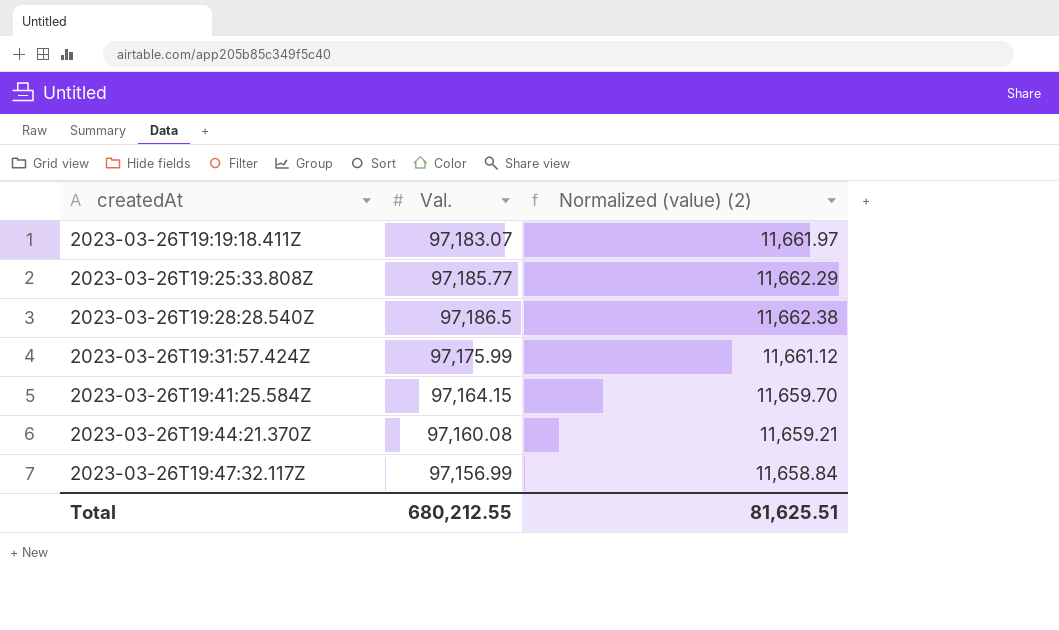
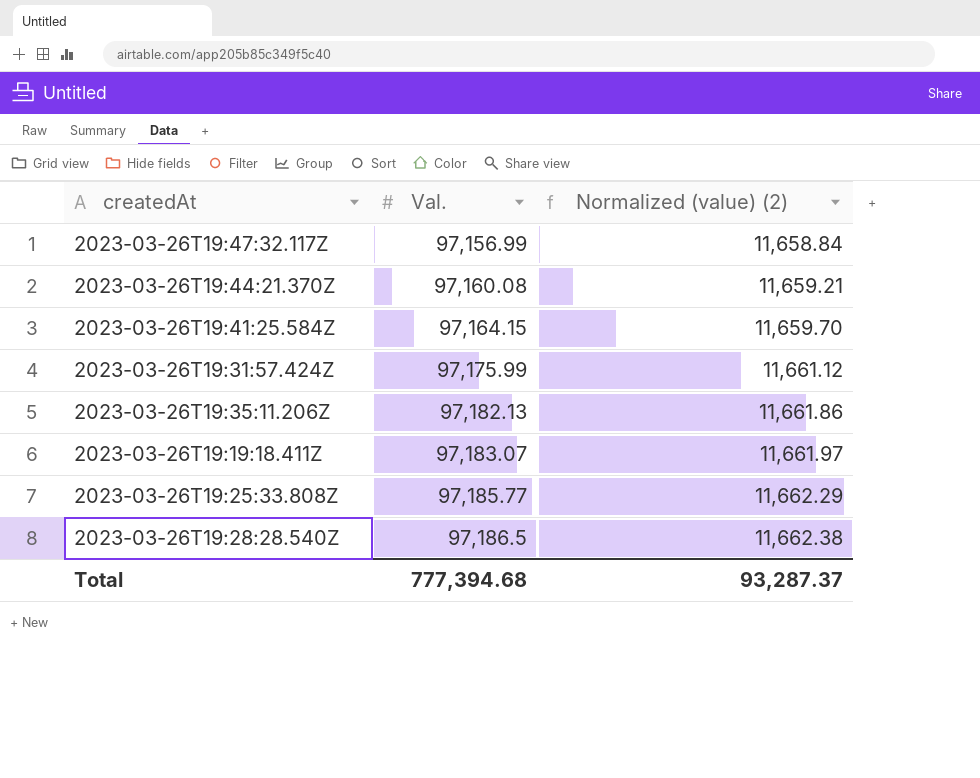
row order: createdAt ascending -> Val. ascending
row 2023-03-26T19:35:11.206Z: none -> 97,182.13 | 11,661.86
Total | Val.: 680,212.55 -> 777,394.68
Total | Normalized (value) (2): 81,625.51 -> 93,287.37

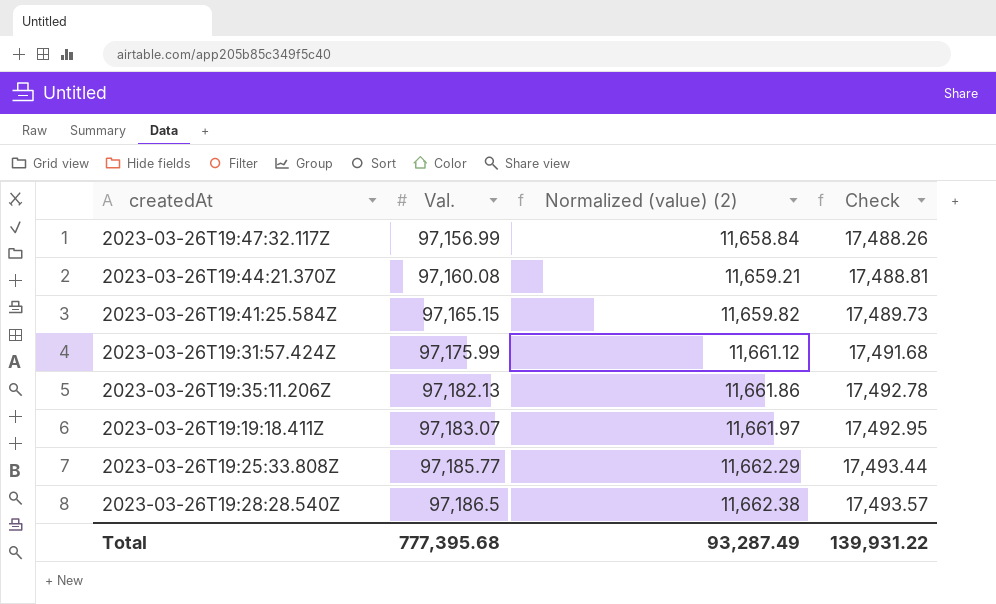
column Check | formula: none -> [Val.] * 0.18
2023-03-26T19:41:25.584Z | Val.: 97,164.15 -> 97,165.15
2023-03-26T19:41:25.584Z | Normalized (value) (2): 11,659.70 -> 11,659.82
Total | Val.: 777,394.68 -> 777,395.68
Total | Normalized (value) (2): 93,287.37 -> 93,287.49

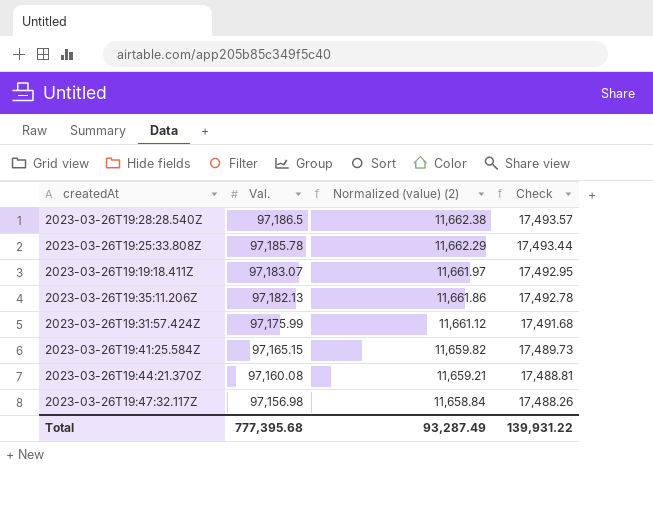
row order: Val. ascending -> Val. descending
2023-03-26T19:25:33.808Z | Val.: 97,185.77 -> 97,185.78
2023-03-26T19:47:32.117Z | Val.: 97,156.99 -> 97,156.98

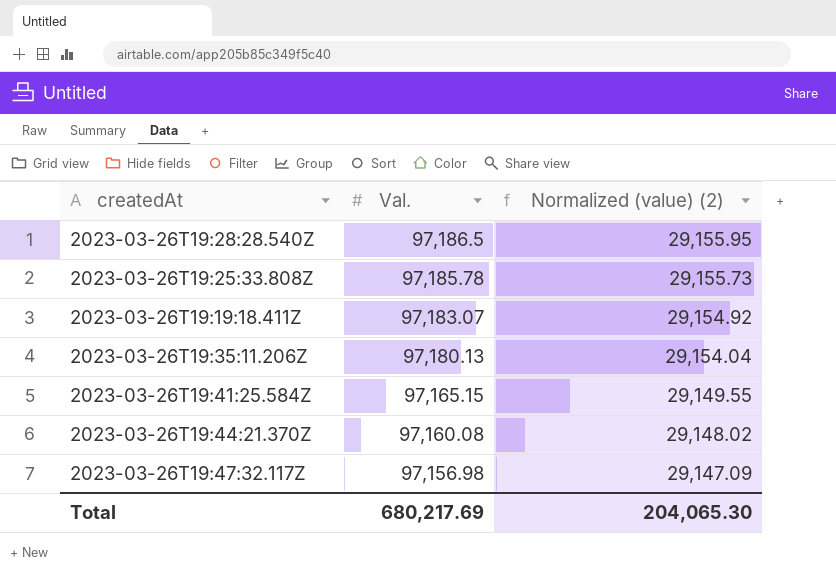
column Check | formula: [Val.] * 0.18 -> none
column Normalized (value) (2) | formula: [Val.] * 0.12 -> [Val.] * 0.3
row 2023-03-26T19:31:57.424Z: 97,175.99 | 11,661.12 | 17,491.68 -> none
2023-03-26T19:35:11.206Z | Val.: 97,182.13 -> 97,180.13
Total | Val.: 777,395.68 -> 680,217.69
Total | Normalized (value) (2): 93,287.49 -> 204,065.30

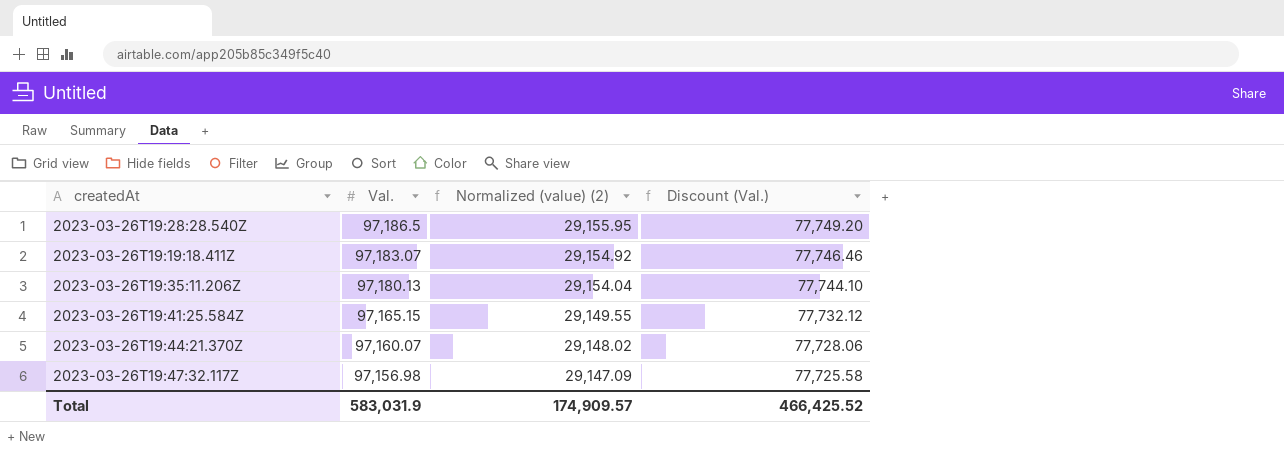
column Discount (Val.) | formula: none -> [Val.] * 0.8
row 2023-03-26T19:25:33.808Z: 97,185.78 | 29,155.73 -> none
2023-03-26T19:44:21.370Z | Val.: 97,160.08 -> 97,160.07
Total | Val.: 680,217.69 -> 583,031.9
Total | Normalized (value) (2): 204,065.30 -> 174,909.57

